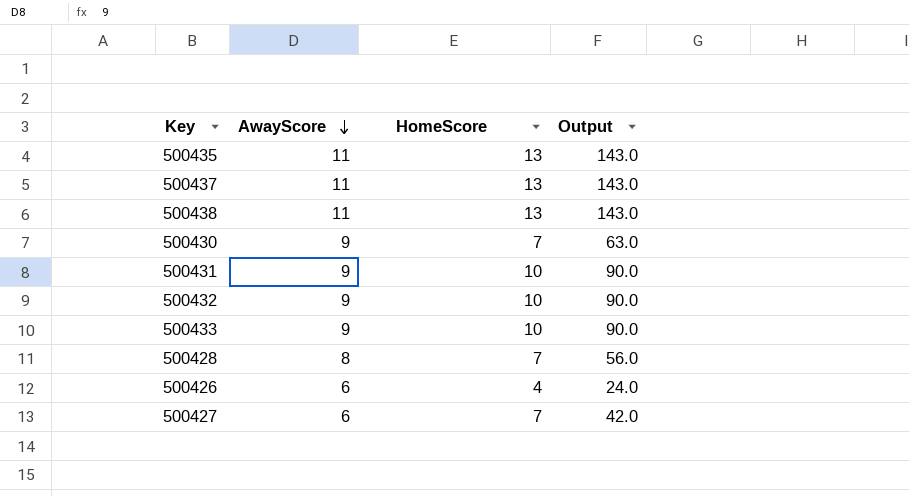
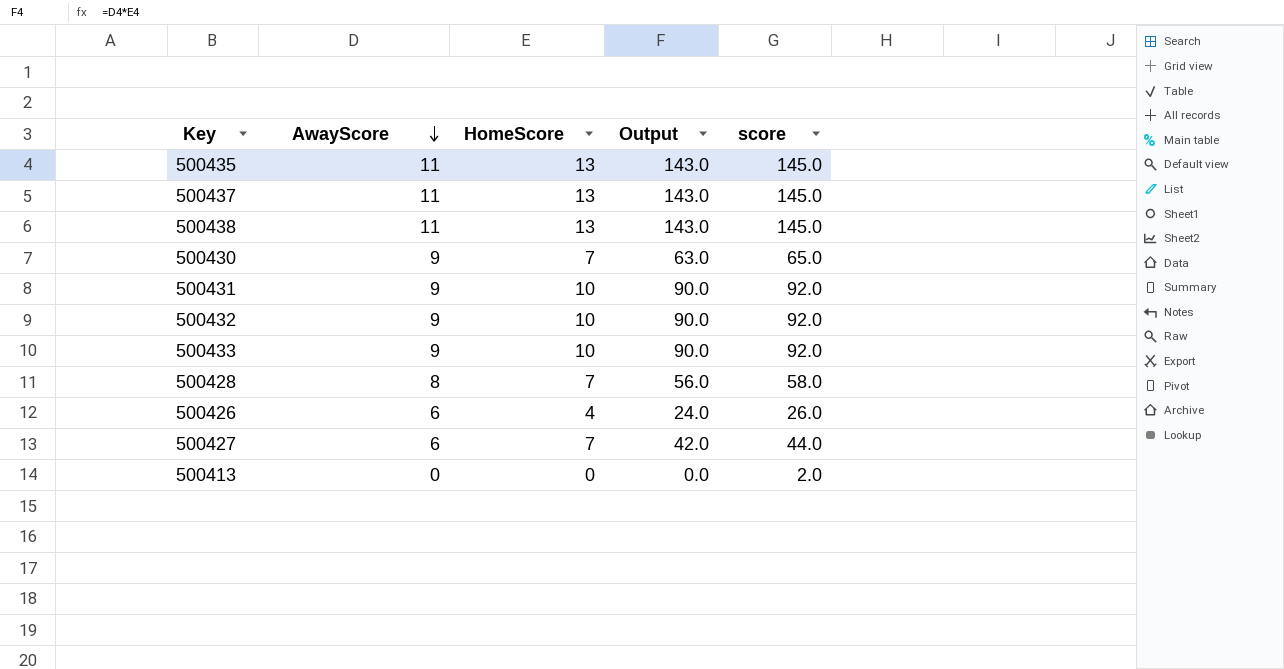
column score | formula: none -> [Output] + 2
row 500413: none -> 0 | 0 | 0.0 | 2.0

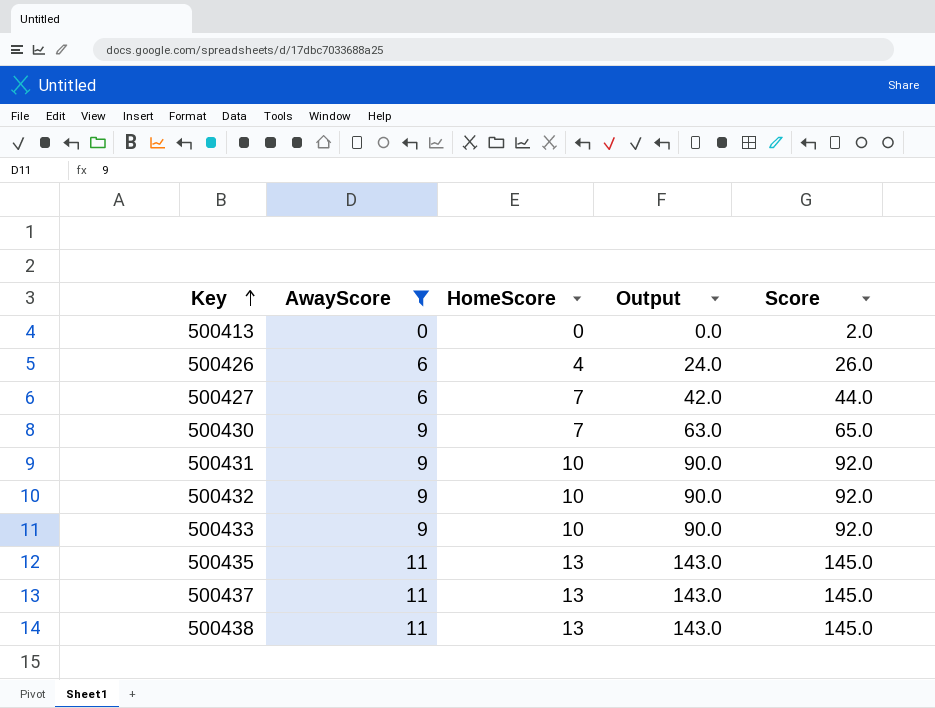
filter: none -> AwayScore != 8
row order: AwayScore descending -> Key ascending
column name: score -> Score

